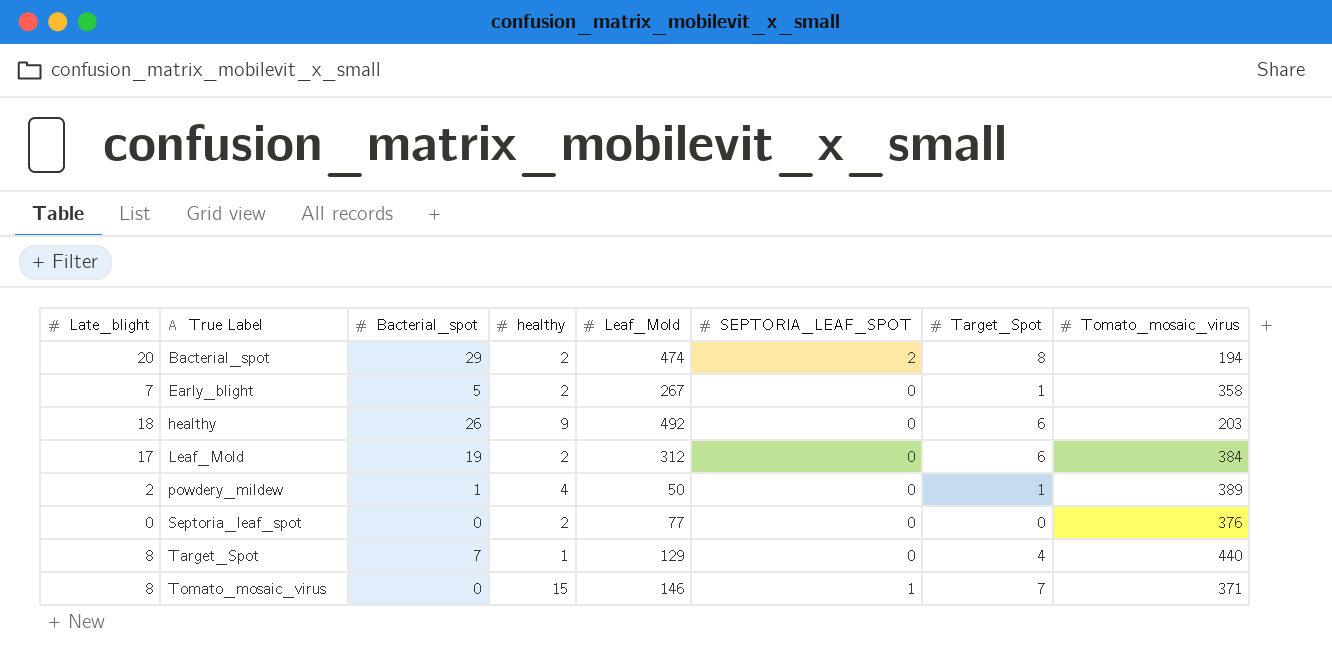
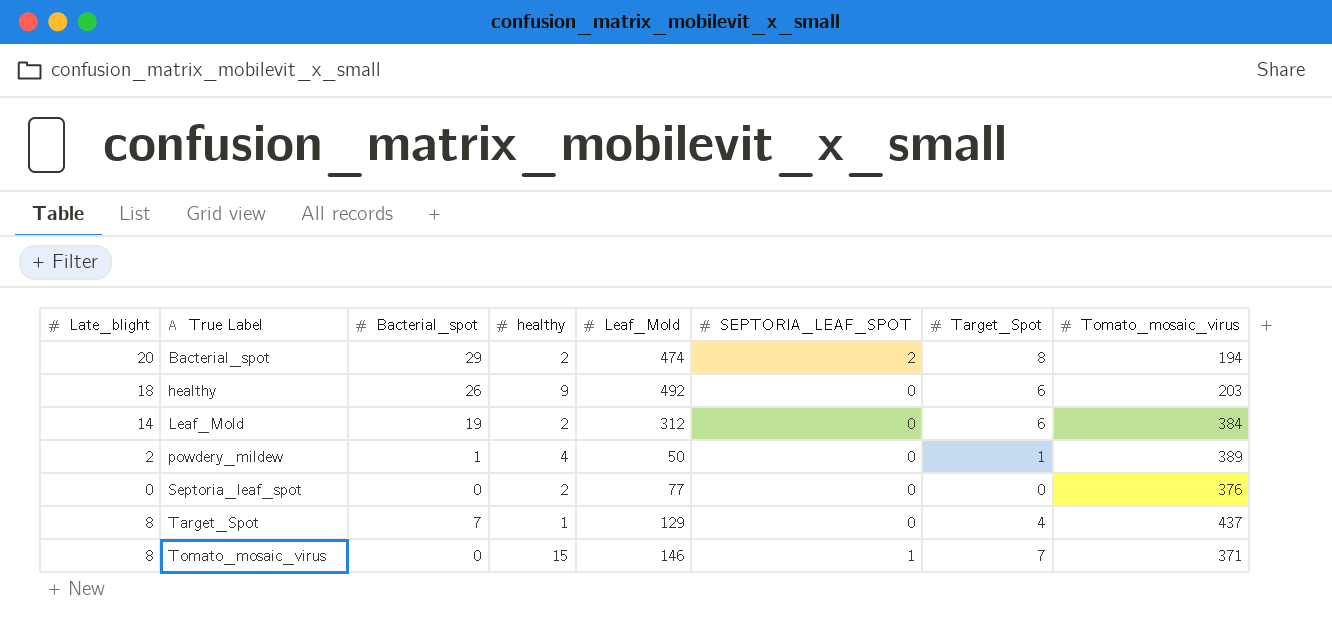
row Early_blight: 7 | 5 | 2 | 267 | 0 | 1 | 358 -> none
Leaf_Mold | Late_blight: 17 -> 14
Target_Spot | Tomato_mosaic_virus: 440 -> 437

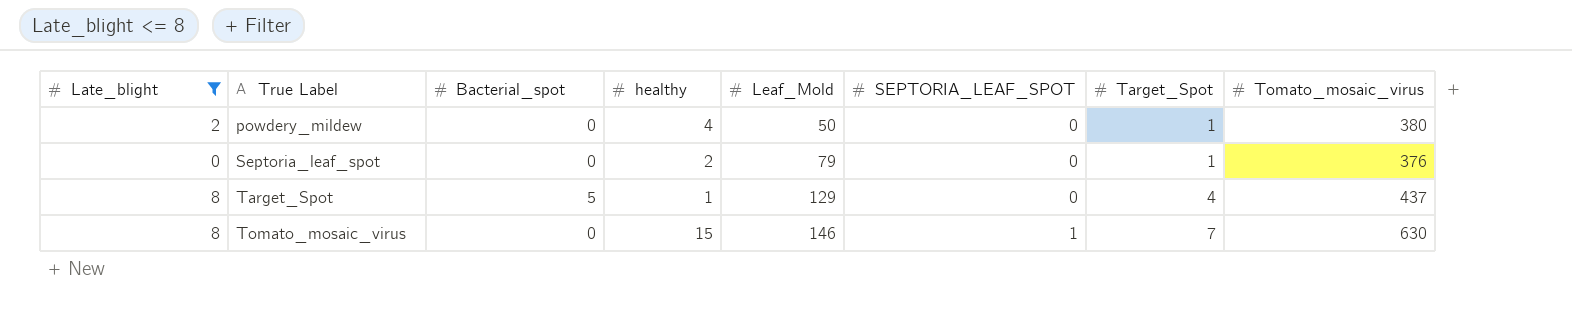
filter: none -> Late_blight <= 8
powdery_mildew | Bacterial_spot: 1 -> 0
powdery_mildew | Tomato_mosaic_virus: 389 -> 380
Septoria_leaf_spot | Leaf_Mold: 77 -> 79
Septoria_leaf_spot | Target_Spot: 0 -> 1
Target_Spot | Bacterial_spot: 7 -> 5
Tomato_mosaic_virus | Tomato_mosaic_virus: 371 -> 630

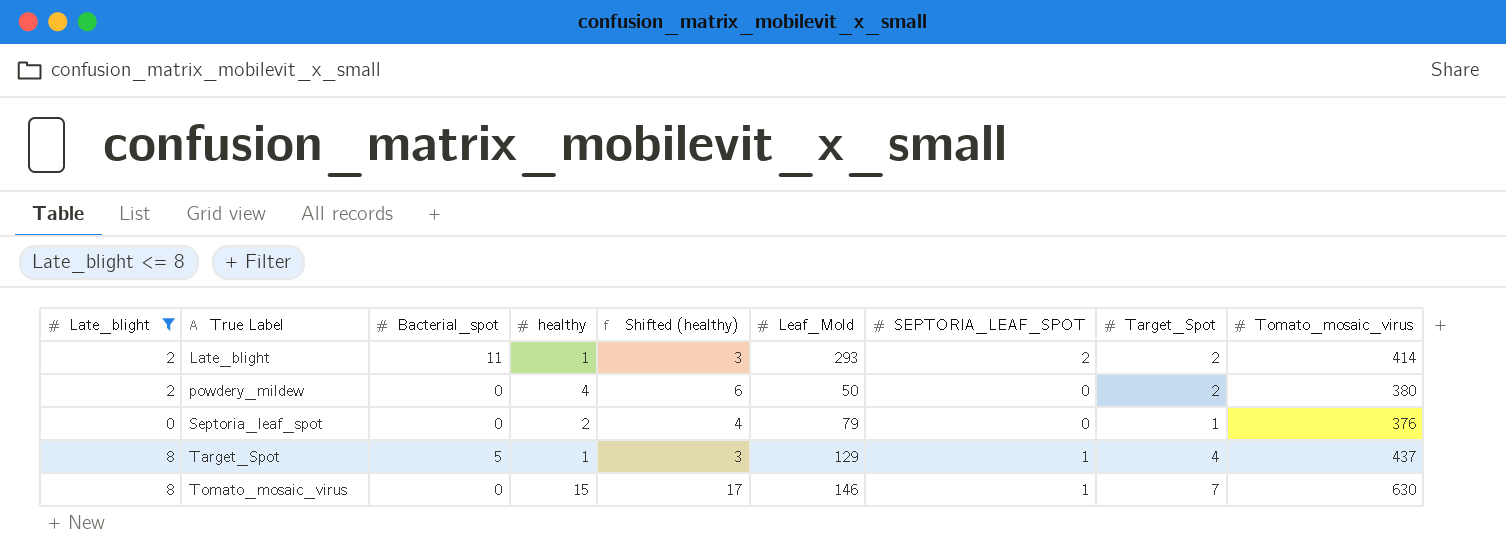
column Shifted (healthy) | formula: none -> [healthy] + 2
row Late_blight: none -> 2 | 11 | 1 | 3 | 293 | 2 | 2 | 414
powdery_mildew | Target_Spot: 1 -> 2
Target_Spot | SEPTORIA_LEAF_SPOT: 0 -> 1

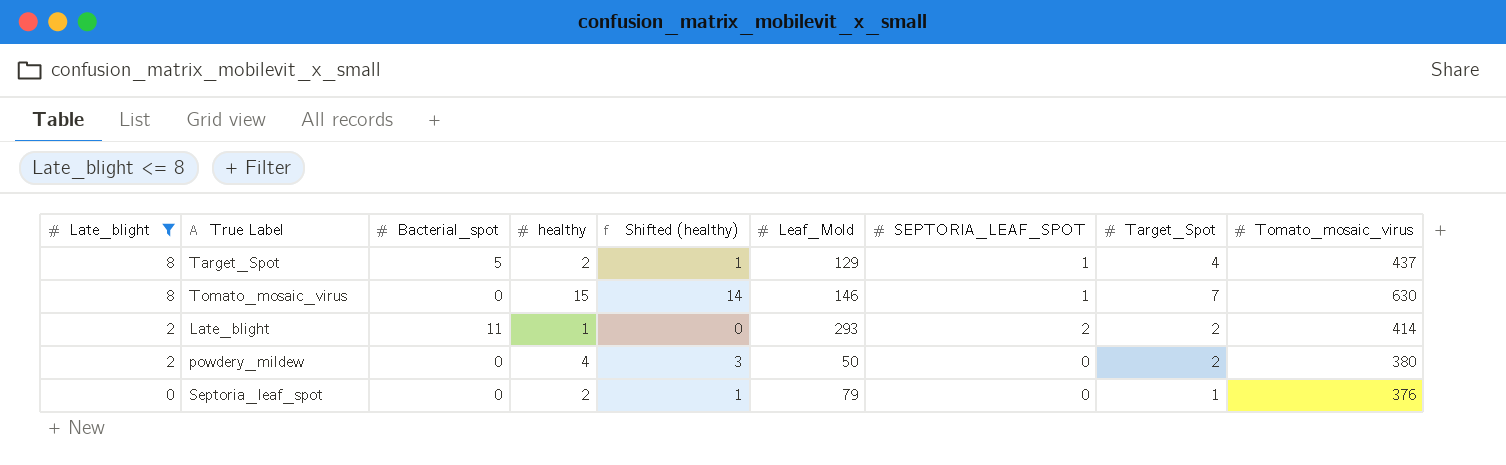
row order: True Label ascending -> Late_blight descending
column Shifted (healthy) | formula: [healthy] + 2 -> [healthy] - 1
Target_Spot | healthy: 1 -> 2

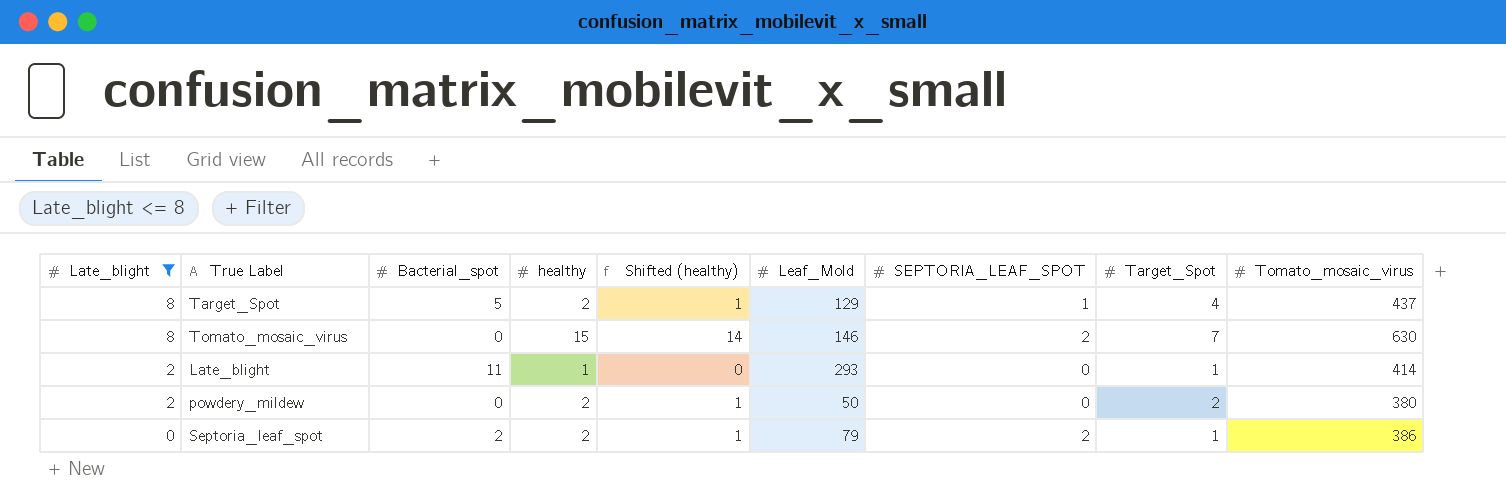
Tomato_mosaic_virus | SEPTORIA_LEAF_SPOT: 1 -> 2
Late_blight | SEPTORIA_LEAF_SPOT: 2 -> 0
Late_blight | Target_Spot: 2 -> 1
powdery_mildew | healthy: 4 -> 2
powdery_mildew | Shifted (healthy): 3 -> 1
Septoria_leaf_spot | Bacterial_spot: 0 -> 2
Septoria_leaf_spot | SEPTORIA_LEAF_SPOT: 0 -> 2
Septoria_leaf_spot | Tomato_mosaic_virus: 376 -> 386

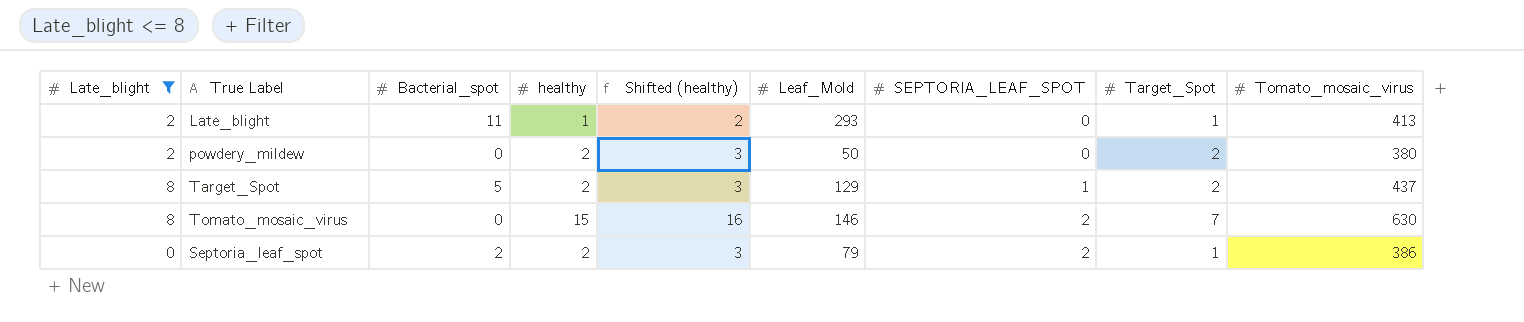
row order: Late_blight descending -> SEPTORIA_LEAF_SPOT ascending
column Shifted (healthy) | formula: [healthy] - 1 -> [healthy] + 1
Late_blight | Tomato_mosaic_virus: 414 -> 413
Target_Spot | Target_Spot: 4 -> 2

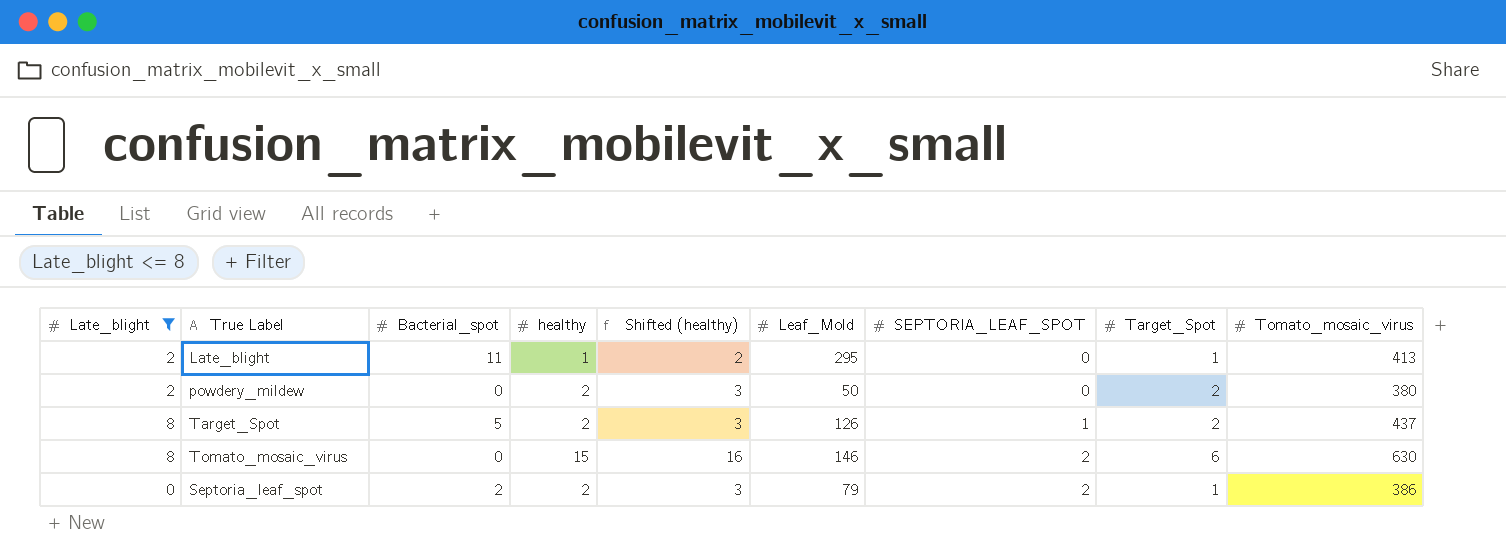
Late_blight | Leaf_Mold: 293 -> 295
Target_Spot | Leaf_Mold: 129 -> 126
Tomato_mosaic_virus | Target_Spot: 7 -> 6

